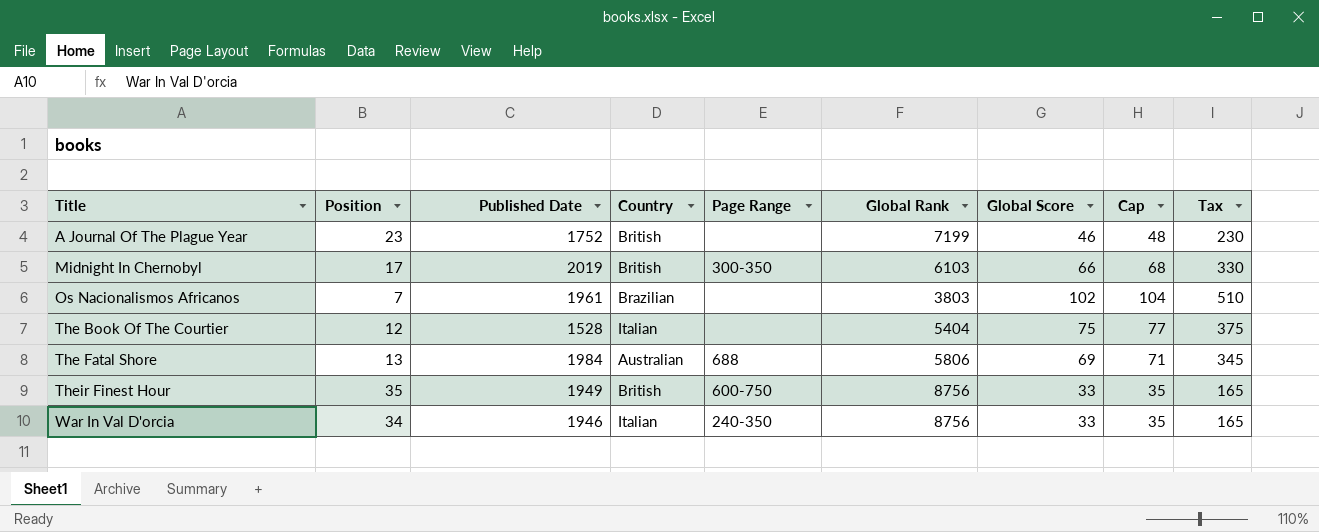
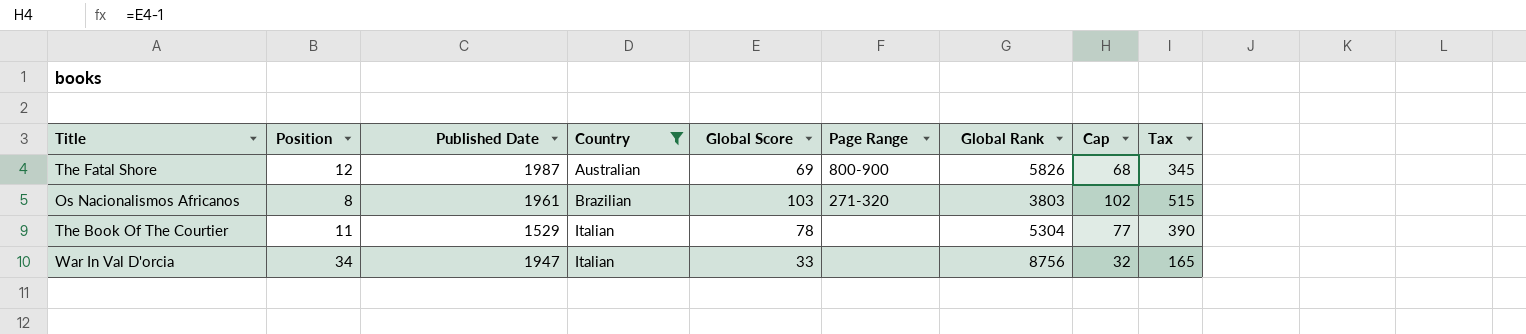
filter: none -> Country != British
row order: Title ascending -> Country ascending
column Global Score | position: 7 -> 5
column Cap | formula: [Global Score] + 2 -> [Global Score] - 1
The Fatal Shore | Position: 13 -> 12
The Fatal Shore | Published Date: 1984 -> 1987
The Fatal Shore | Page Range: 688 -> 800-900
The Fatal Shore | Global Rank: 5806 -> 5826
Os Nacionalismos Africanos | Position: 7 -> 8
Os Nacionalismos Africanos | Global Score: 102 -> 103
Os Nacionalismos Africanos | Page Range: none -> 271-320
Os Nacionalismos Africanos | Tax: 510 -> 515
The Book Of The Courtier | Position: 12 -> 11
The Book Of The Courtier | Published Date: 1528 -> 1529
The Book Of The Courtier | Global Score: 75 -> 78
The Book Of The Courtier | Global Rank: 5404 -> 5304
The Book Of The Courtier | Tax: 375 -> 390
War In Val D'orcia | Published Date: 1946 -> 1947
War In Val D'orcia | Page Range: 240-350 -> none

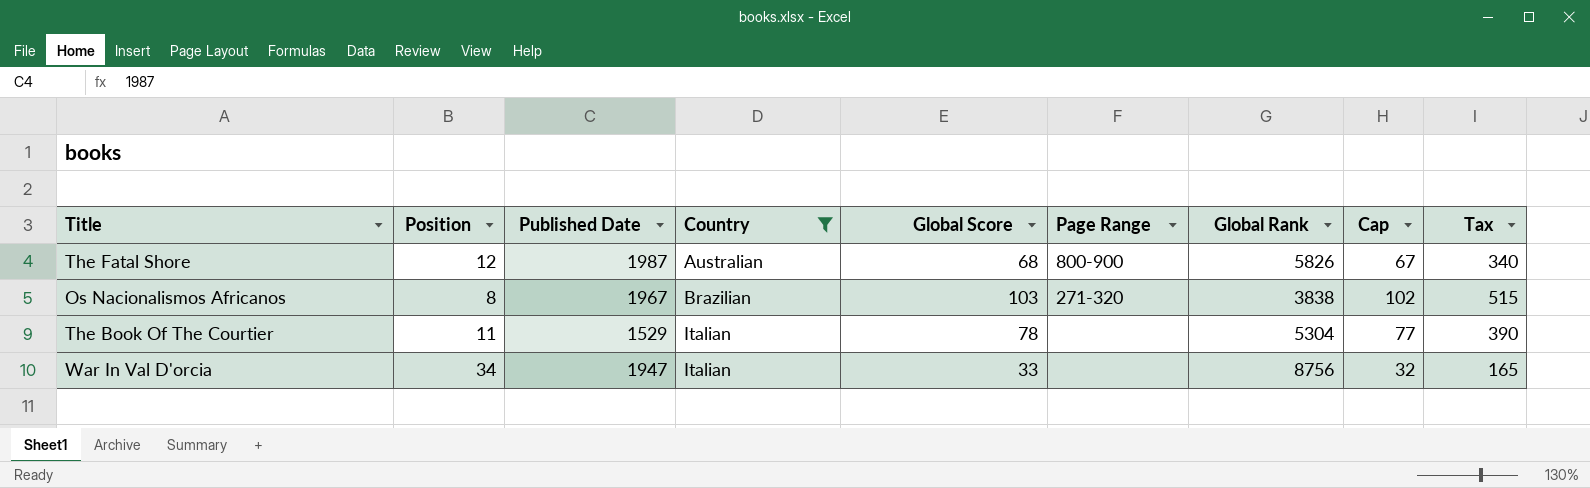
The Fatal Shore | Global Score: 69 -> 68
The Fatal Shore | Cap: 68 -> 67
The Fatal Shore | Tax: 345 -> 340
Os Nacionalismos Africanos | Published Date: 1961 -> 1967
Os Nacionalismos Africanos | Global Rank: 3803 -> 3838

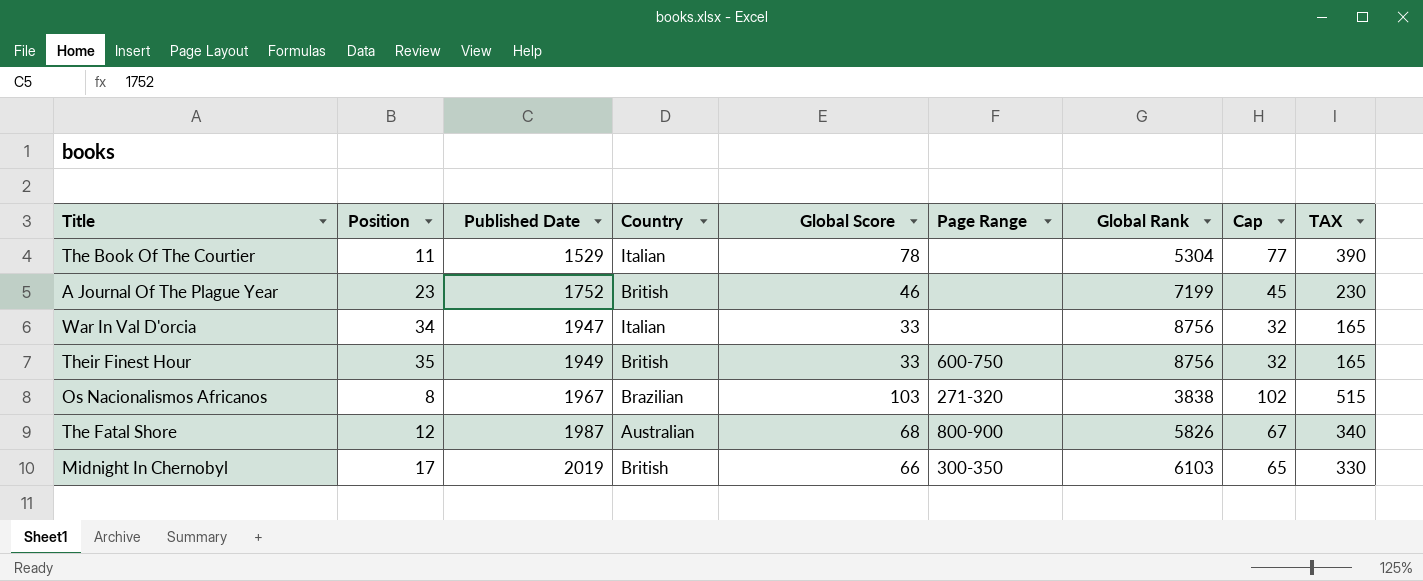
filter: Country != British -> none
row order: Country ascending -> Published Date ascending
column name: Tax -> TAX

